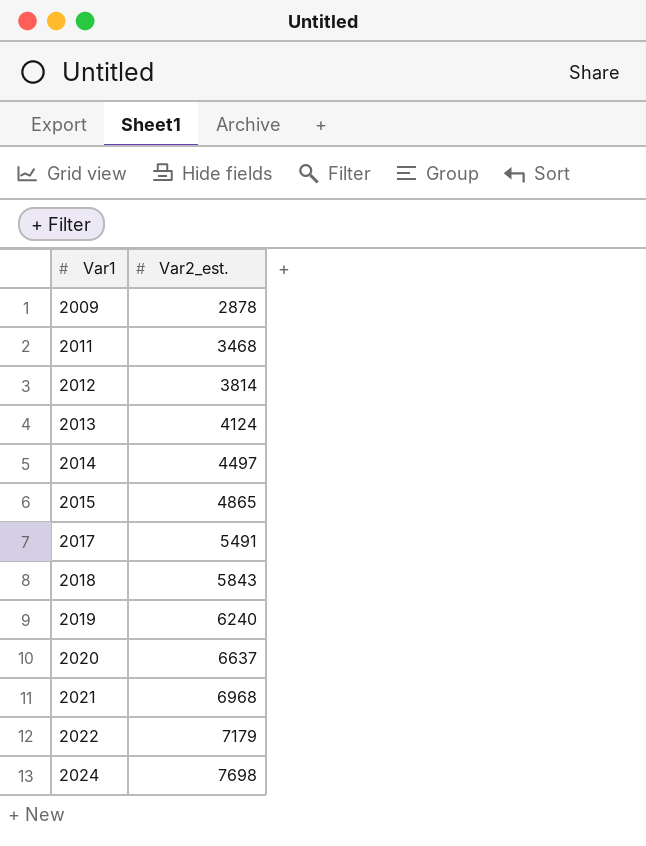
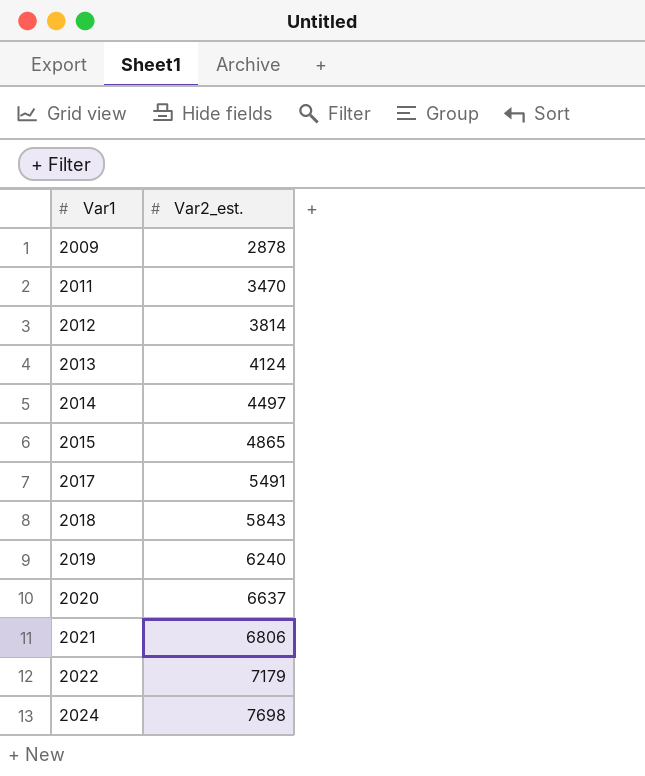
2011 | Var2_est.: 3468 -> 3470
2021 | Var2_est.: 6968 -> 6806

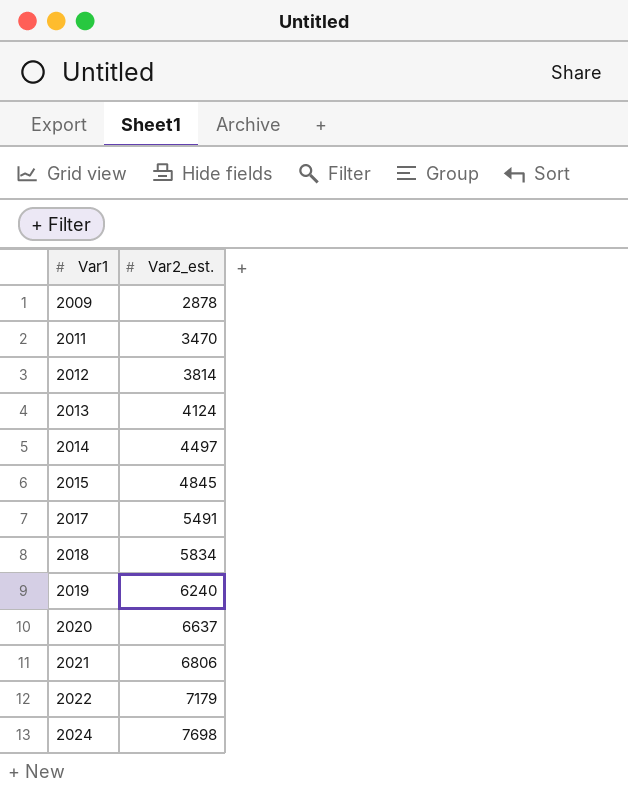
2015 | Var2_est.: 4865 -> 4845
2018 | Var2_est.: 5843 -> 5834

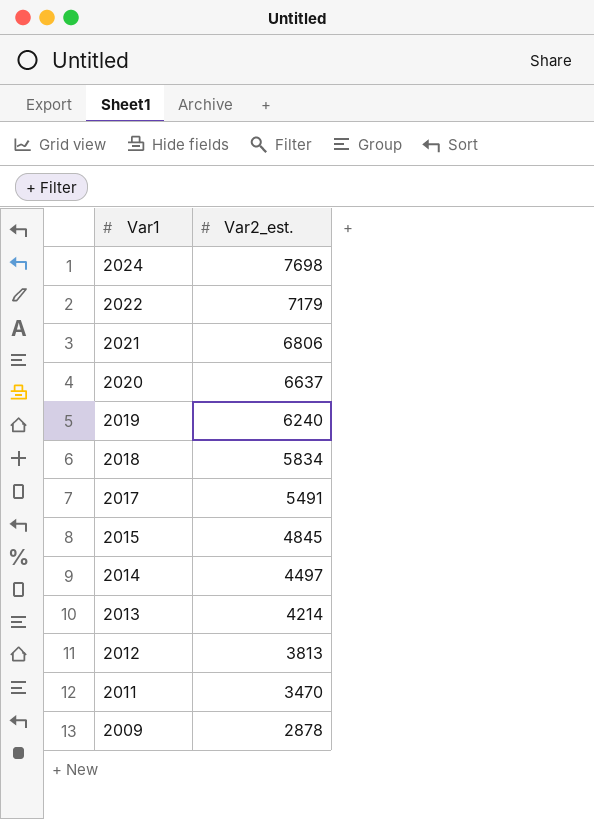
row order: Var1 ascending -> Var1 descending
2013 | Var2_est.: 4124 -> 4214
2012 | Var2_est.: 3814 -> 3813

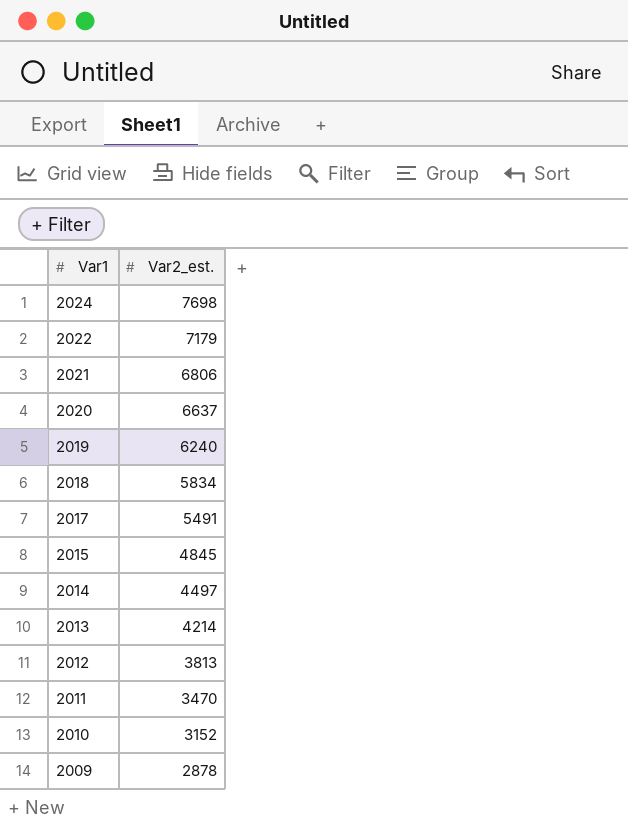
row 2010: none -> 3152

